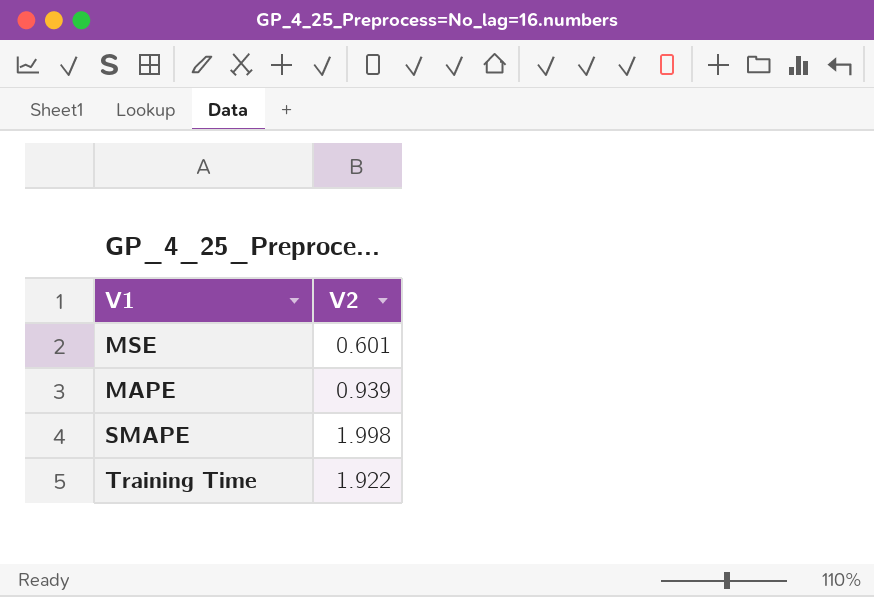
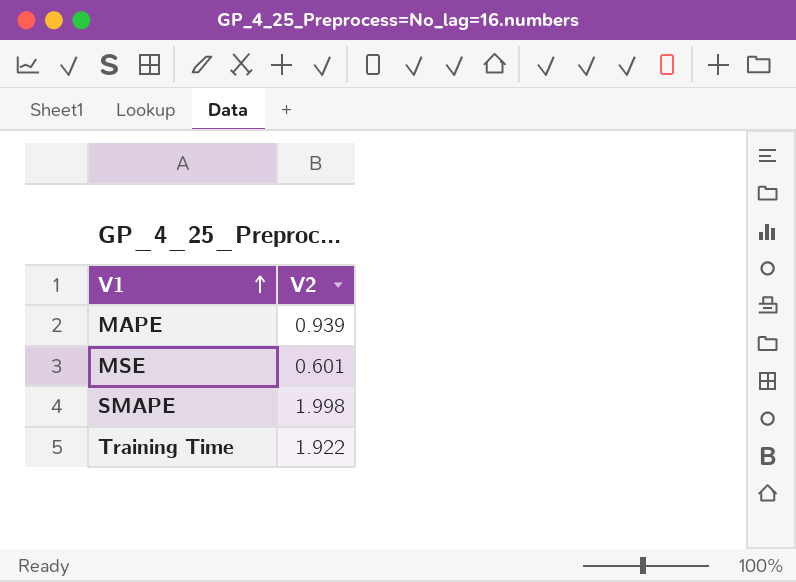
row order: none -> V1 ascending

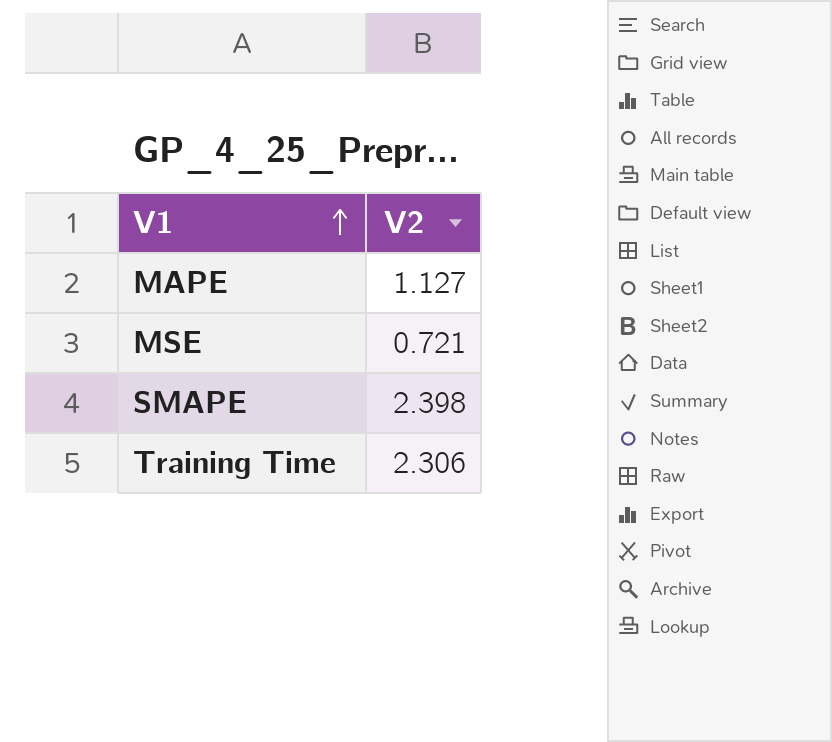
MAPE | V2: 0.939 -> 1.127
MSE | V2: 0.601 -> 0.721
SMAPE | V2: 1.998 -> 2.398
Training Time | V2: 1.922 -> 2.306

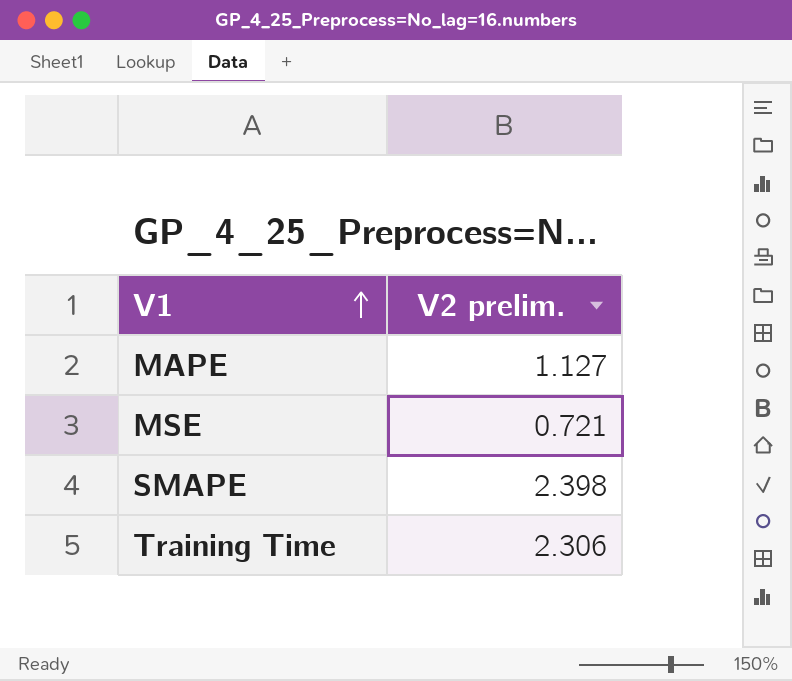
column name: V2 -> V2 prelim.

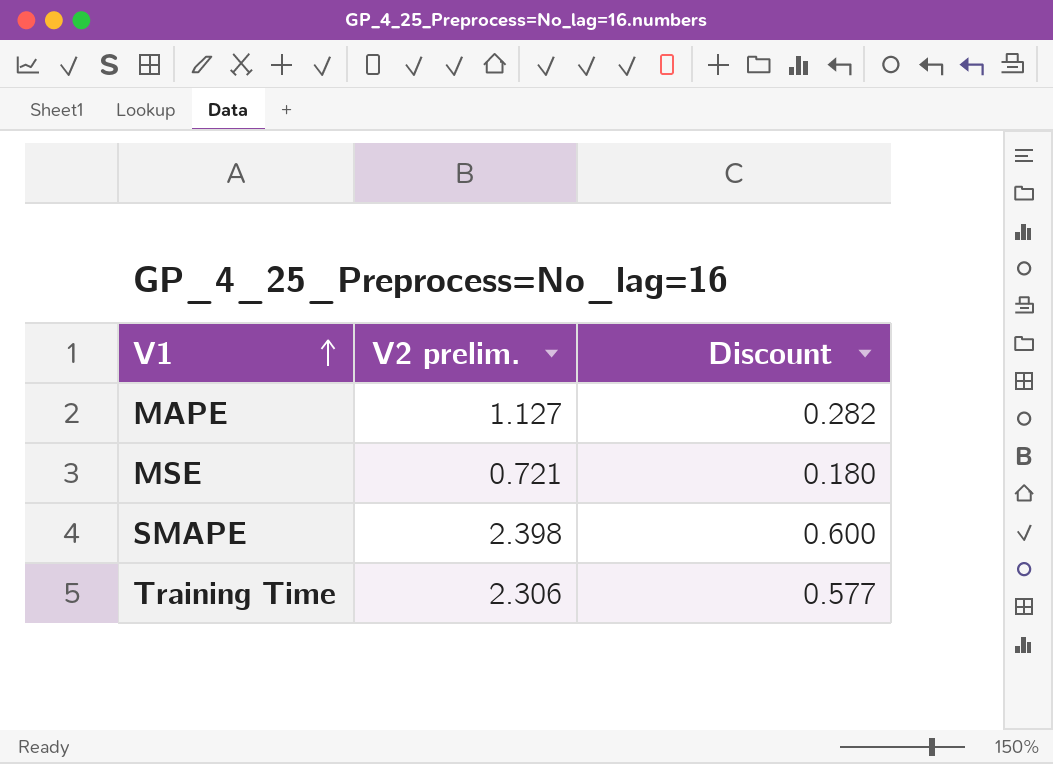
column Discount | formula: none -> [V2 prelim.] * 0.25

